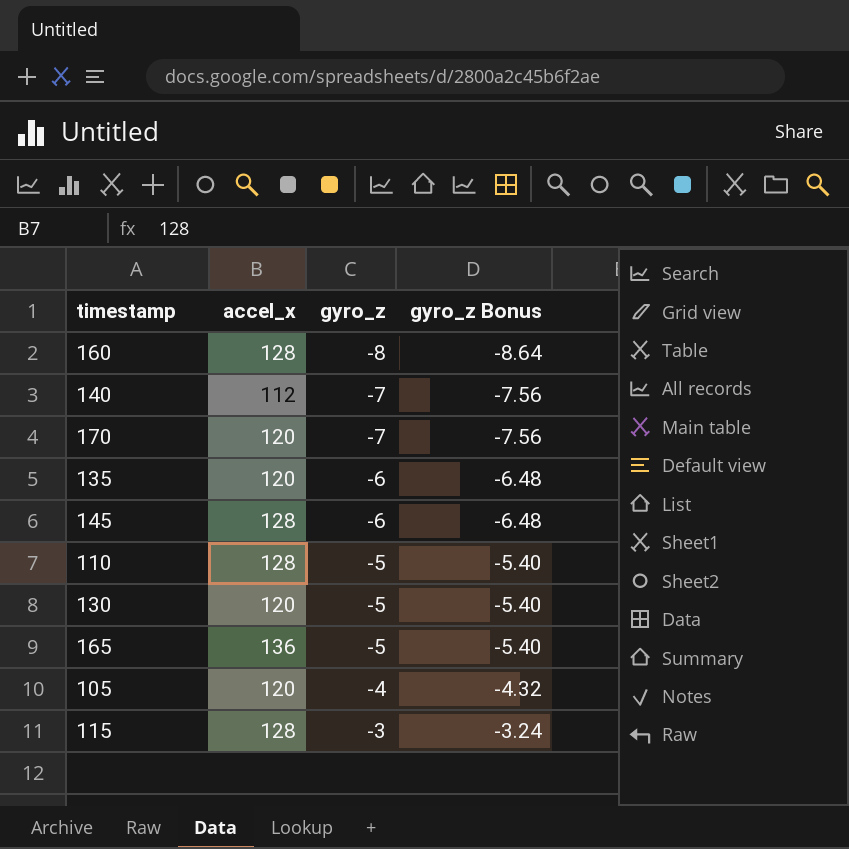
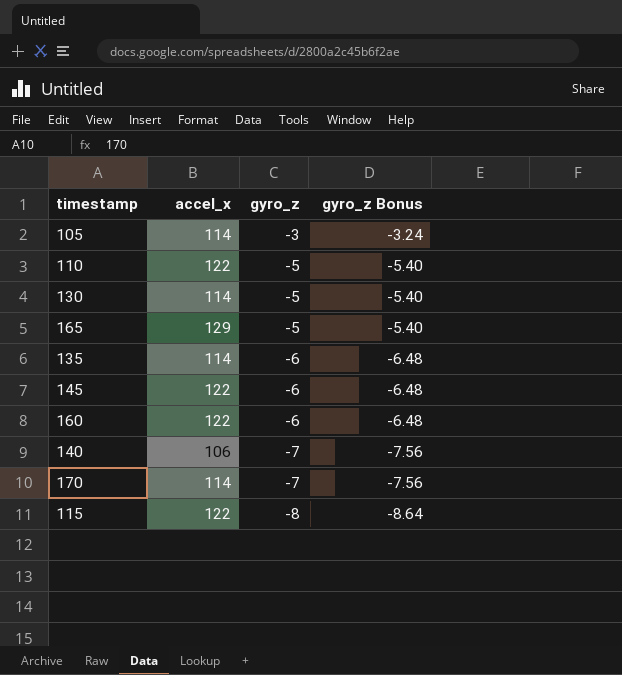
row order: gyro_z ascending -> gyro_z descending
105 | accel_x: 120 -> 114
105 | gyro_z: -4 -> -3
105 | gyro_z Bonus: -4.32 -> -3.24
110 | accel_x: 128 -> 122
130 | accel_x: 120 -> 114
165 | accel_x: 136 -> 129
135 | accel_x: 120 -> 114
145 | accel_x: 128 -> 122
160 | accel_x: 128 -> 122
160 | gyro_z: -8 -> -6
160 | gyro_z Bonus: -8.64 -> -6.48
140 | accel_x: 112 -> 106
170 | accel_x: 120 -> 114
115 | accel_x: 128 -> 122
115 | gyro_z: -3 -> -8
115 | gyro_z Bonus: -3.24 -> -8.64

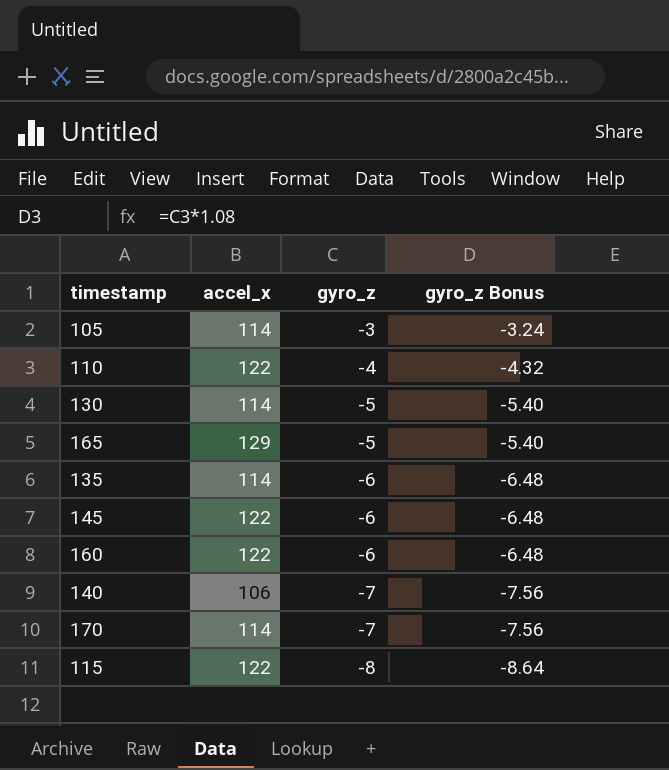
110 | gyro_z: -5 -> -4
110 | gyro_z Bonus: -5.40 -> -4.32

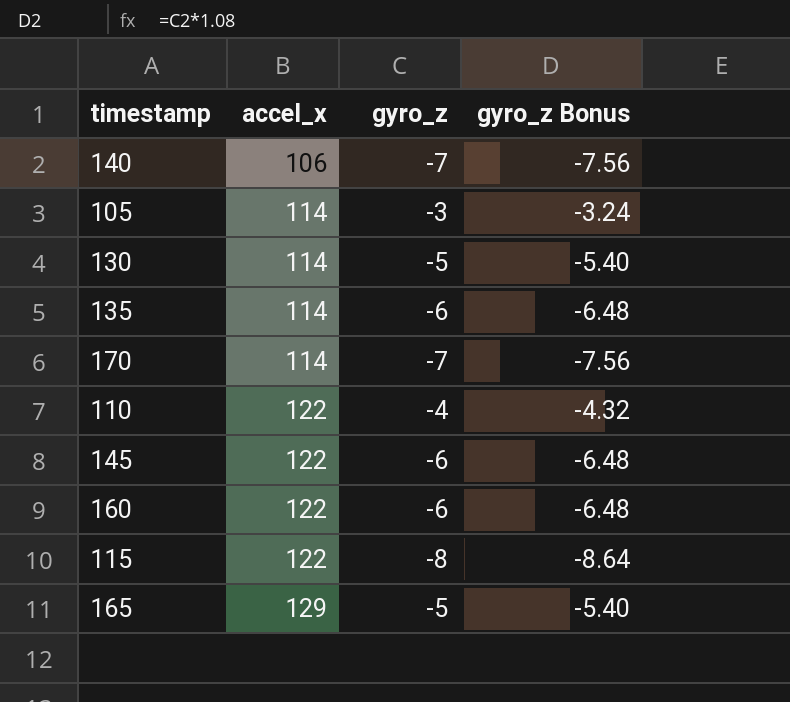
row order: gyro_z descending -> accel_x ascending

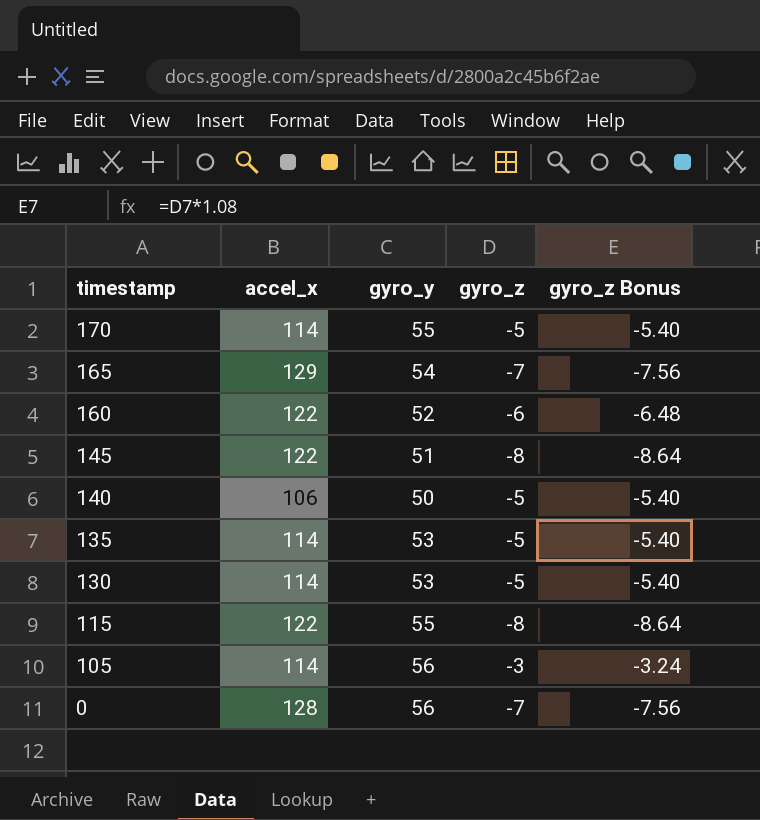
row order: accel_x ascending -> timestamp descending
column gyro_y | position: none -> 3
row 110: 122 | -4 | -4.32 -> none
170 | gyro_z: -7 -> -5
170 | gyro_z Bonus: -7.56 -> -5.40
165 | gyro_z: -5 -> -7
165 | gyro_z Bonus: -5.40 -> -7.56
145 | gyro_z: -6 -> -8
145 | gyro_z Bonus: -6.48 -> -8.64
140 | gyro_z: -7 -> -5
140 | gyro_z Bonus: -7.56 -> -5.40
135 | gyro_z: -6 -> -5
135 | gyro_z Bonus: -6.48 -> -5.40
row 0: none -> 128 | 56 | -7 | -7.56

